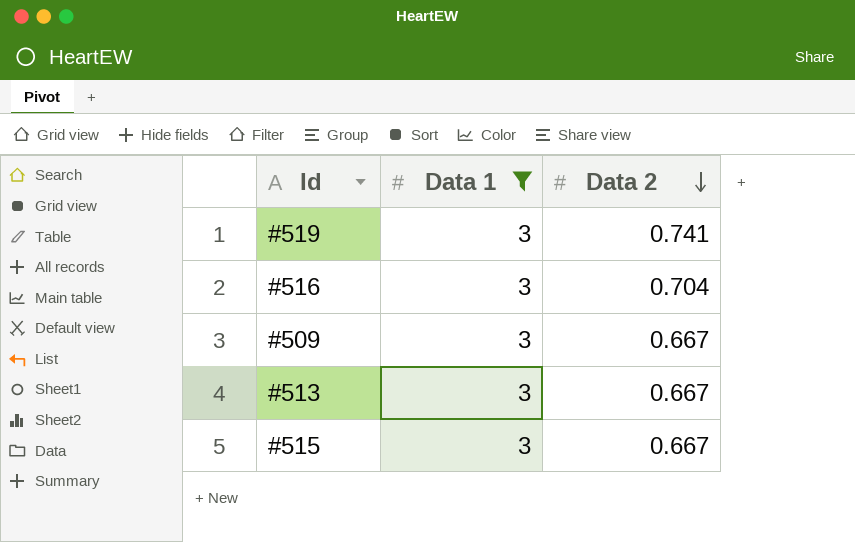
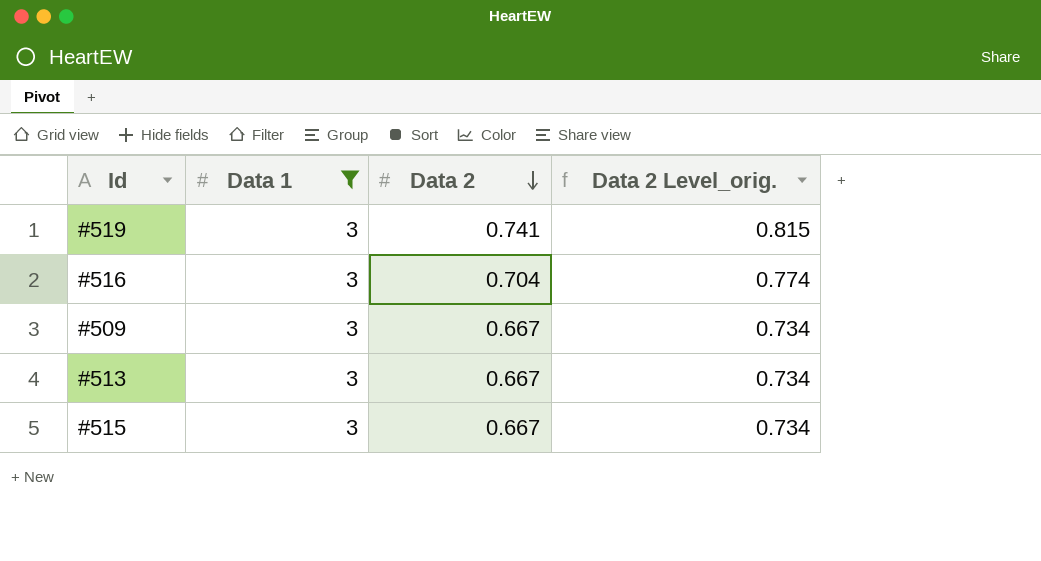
column Data 2 Level_orig. | formula: none -> [Data 2] * 1.1

